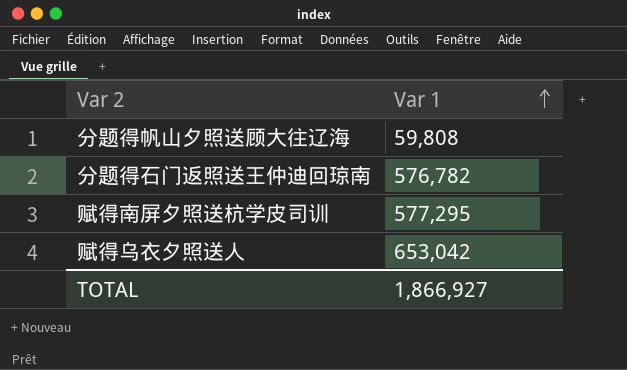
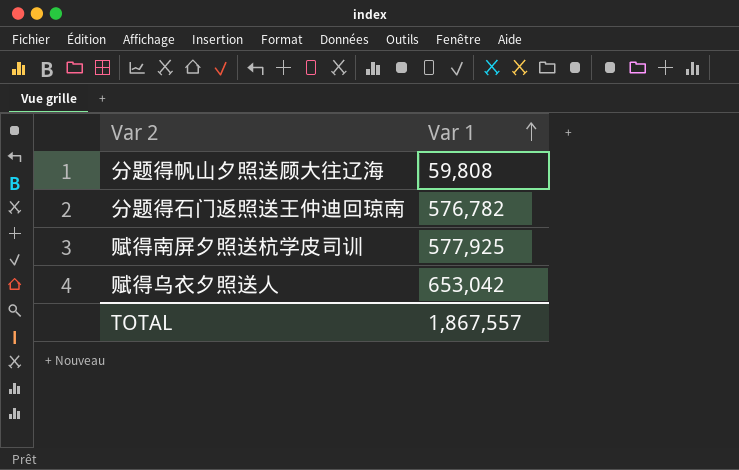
赋得南屏夕照送杭学皮司训 | Var 1: 577,295 -> 577,925
TOTAL | Var 1: 1,866,927 -> 1,867,557

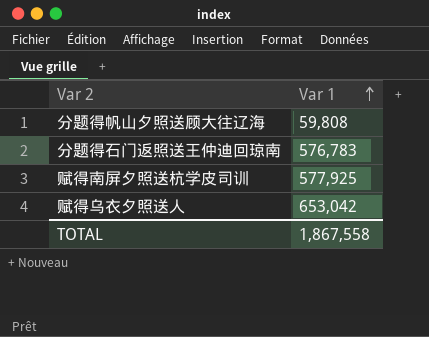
分题得石门返照送王仲迪回琼南 | Var 1: 576,782 -> 576,783
TOTAL | Var 1: 1,867,557 -> 1,867,558

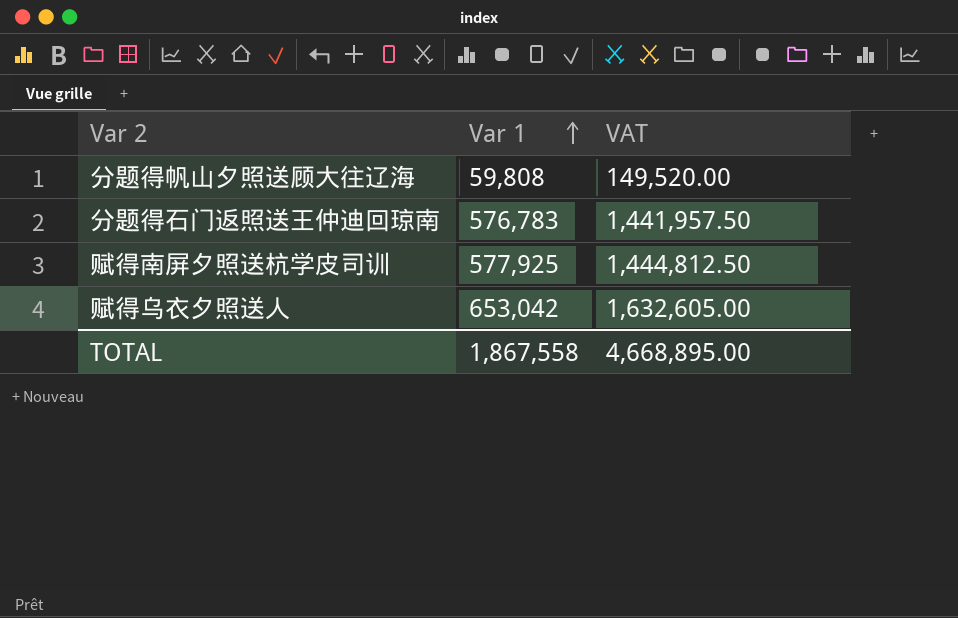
column VAT | formula: none -> [Var 1] * 2.5

